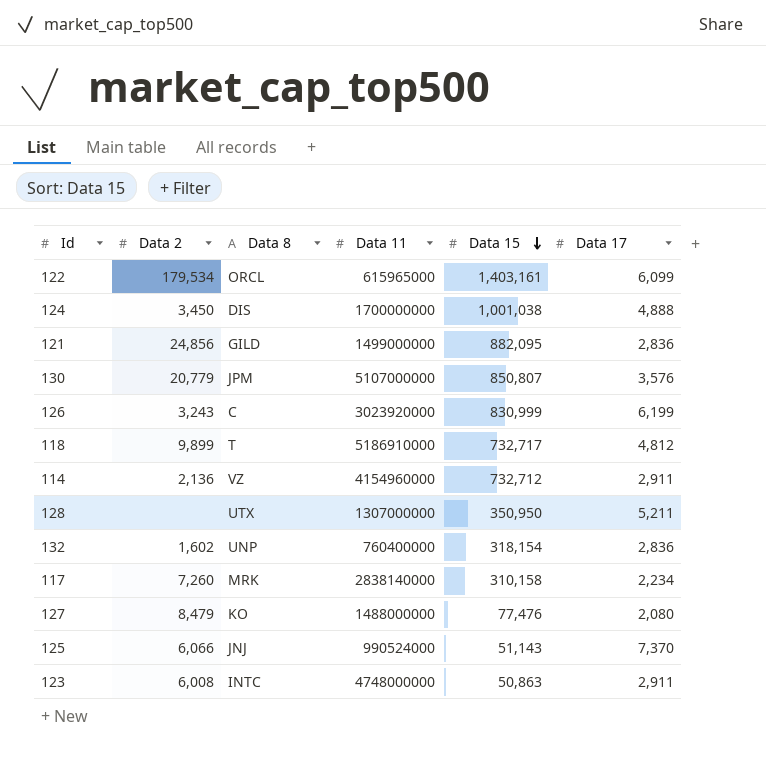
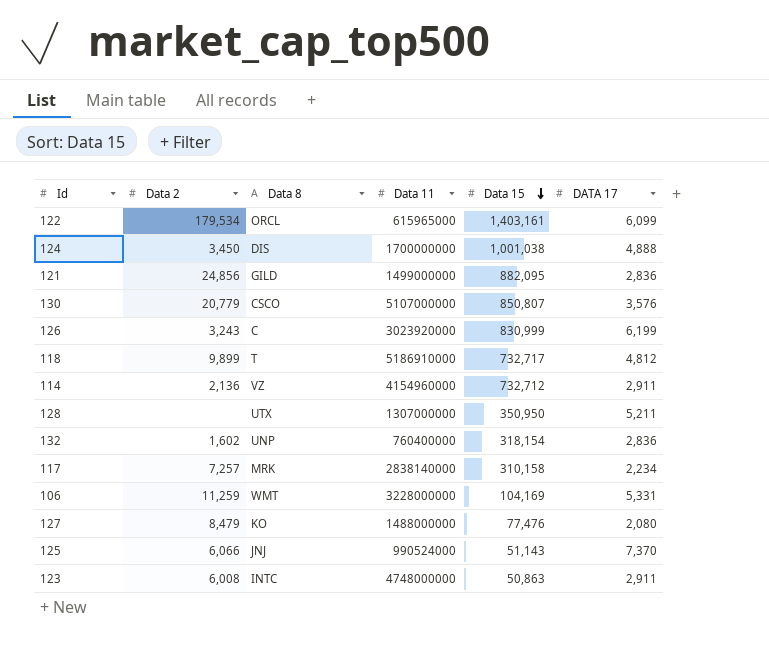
column name: Data 17 -> DATA 17
130 | Data 8: JPM -> CSCO
117 | Data 2: 7,260 -> 7,257
row 106: none -> 11,259 | WMT | 3228000000 | 104,169 | 5,331

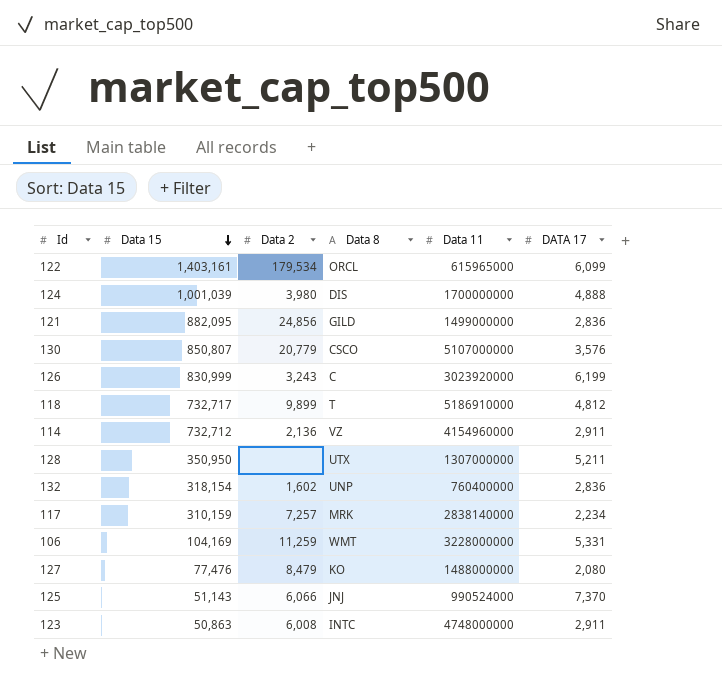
column Data 15 | position: 5 -> 2
124 | Data 15: 1,001,038 -> 1,001,039
124 | Data 2: 3,450 -> 3,980
117 | Data 15: 310,158 -> 310,159

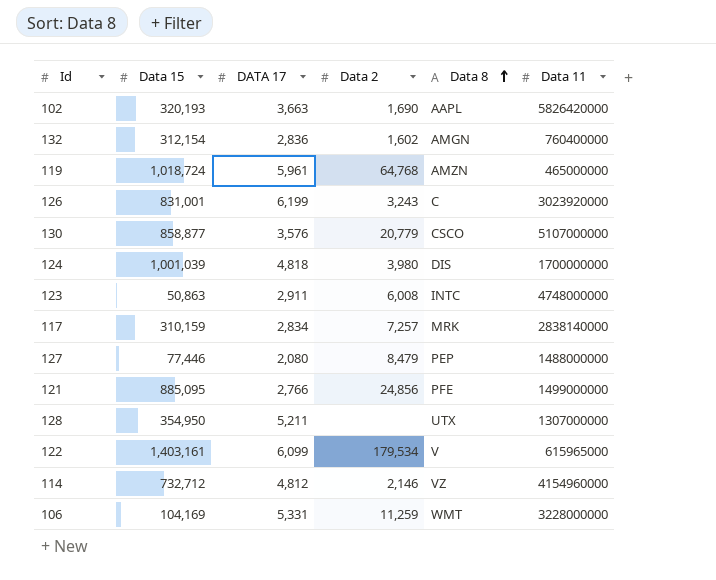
row order: Data 15 descending -> Data 8 ascending
column DATA 17 | position: 6 -> 3
row 118: 732,717 | 9,899 | T | 5186910000 | 4,812 -> none
row 125: 51,143 | 6,066 | JNJ | 990524000 | 7,370 -> none
row 102: none -> 320,193 | 3,663 | 1,690 | AAPL | 5826420000
132 | Data 15: 318,154 -> 312,154
132 | Data 8: UNP -> AMGN
row 119: none -> 1,018,724 | 5,961 | 64,768 | AMZN | 465000000
126 | Data 15: 830,999 -> 831,001
130 | Data 15: 850,807 -> 858,877
124 | DATA 17: 4,888 -> 4,818
117 | DATA 17: 2,234 -> 2,834
127 | Data 15: 77,476 -> 77,446
127 | Data 8: KO -> PEP
121 | Data 15: 882,095 -> 885,095
121 | DATA 17: 2,836 -> 2,766
121 | Data 8: GILD -> PFE
128 | Data 15: 350,950 -> 354,950
122 | Data 8: ORCL -> V
114 | DATA 17: 2,911 -> 4,812
114 | Data 2: 2,136 -> 2,146

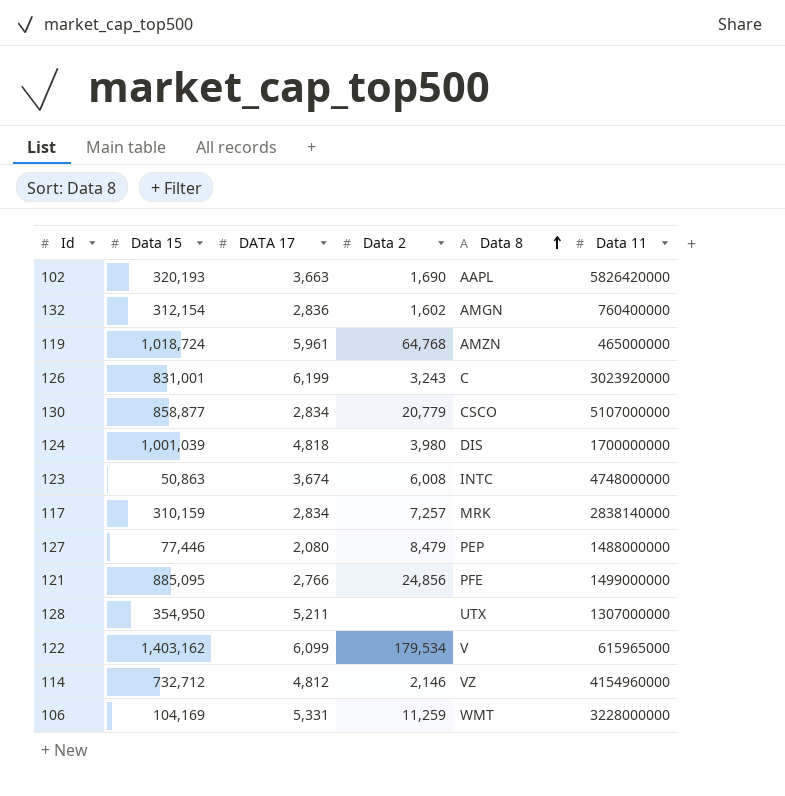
130 | DATA 17: 3,576 -> 2,834
123 | DATA 17: 2,911 -> 3,674
122 | Data 15: 1,403,161 -> 1,403,162

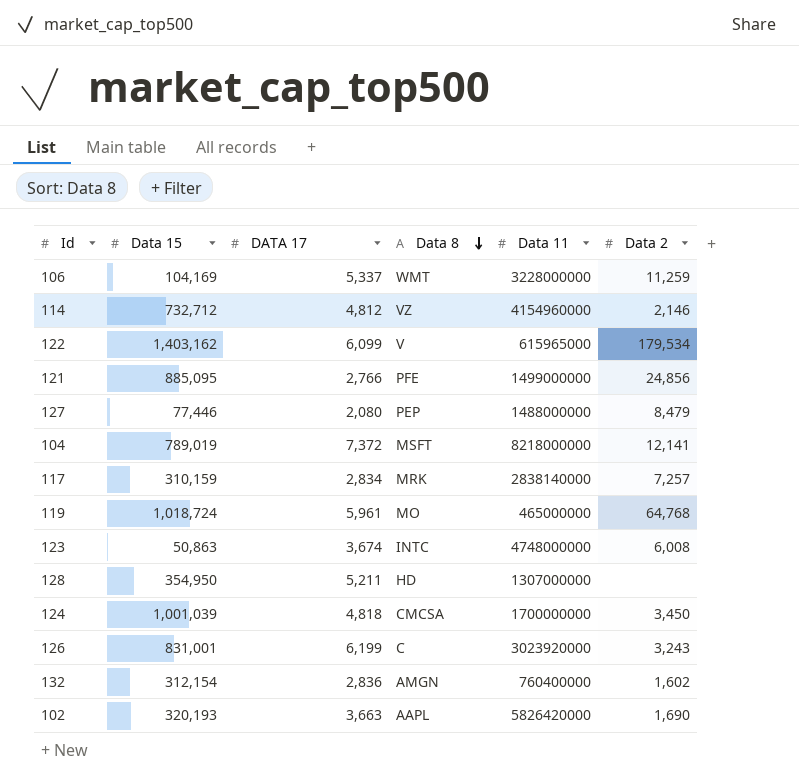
row order: Data 8 ascending -> Data 8 descending
column Data 2 | position: 4 -> 6
row 130: 858,877 | 2,834 | 20,779 | CSCO | 5107000000 -> none
106 | DATA 17: 5,331 -> 5,337
row 104: none -> 789,019 | 7,372 | MSFT | 8218000000 | 12,141
119 | Data 8: AMZN -> MO
128 | Data 8: UTX -> HD
124 | Data 8: DIS -> CMCSA
124 | Data 2: 3,980 -> 3,450

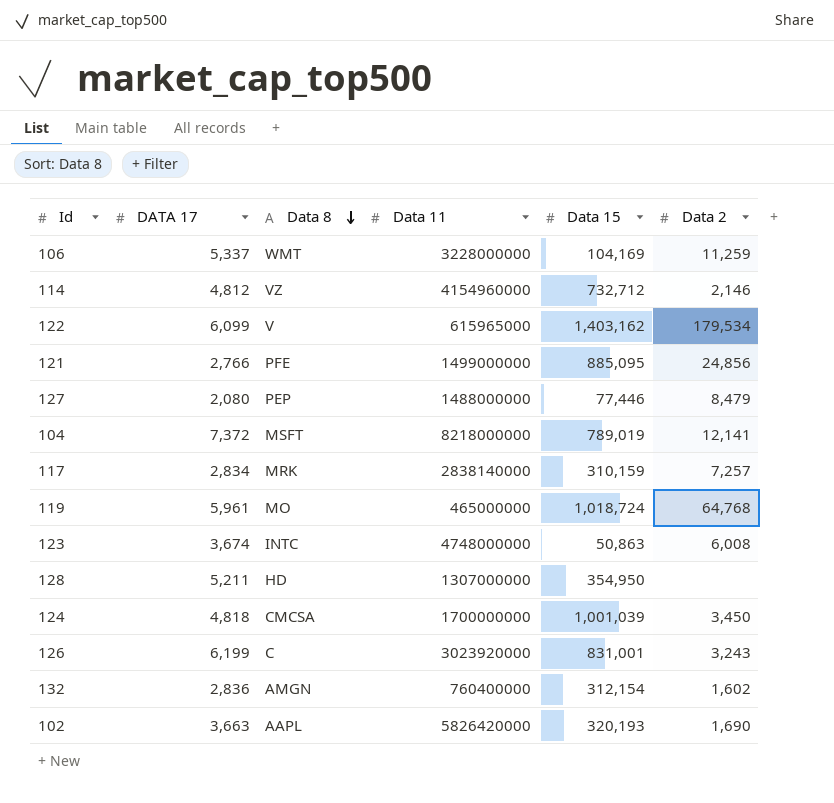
column Data 15 | position: 2 -> 5

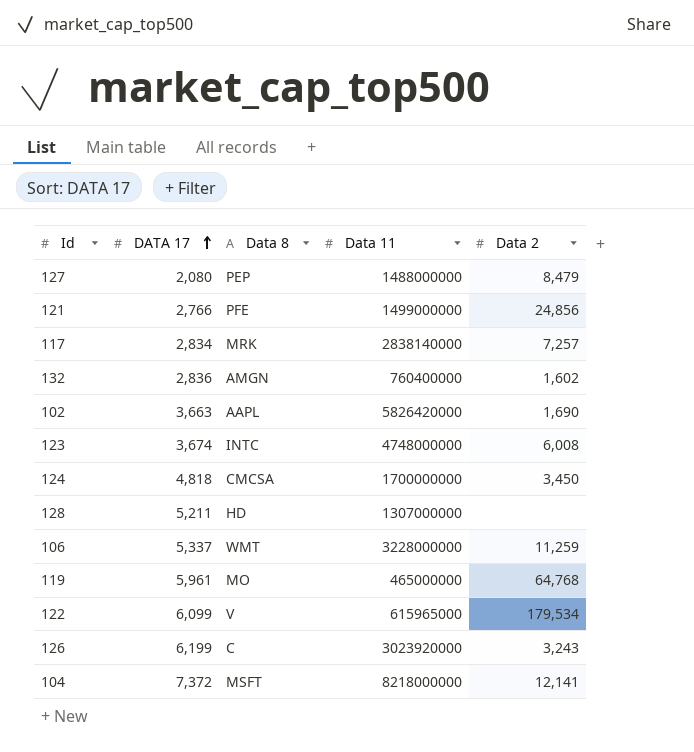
row order: Data 8 descending -> DATA 17 ascending
column Data 15 | position: 5 -> none
row 114: 4,812 | VZ | 4154960000 | 732,712 | 2,146 -> none

